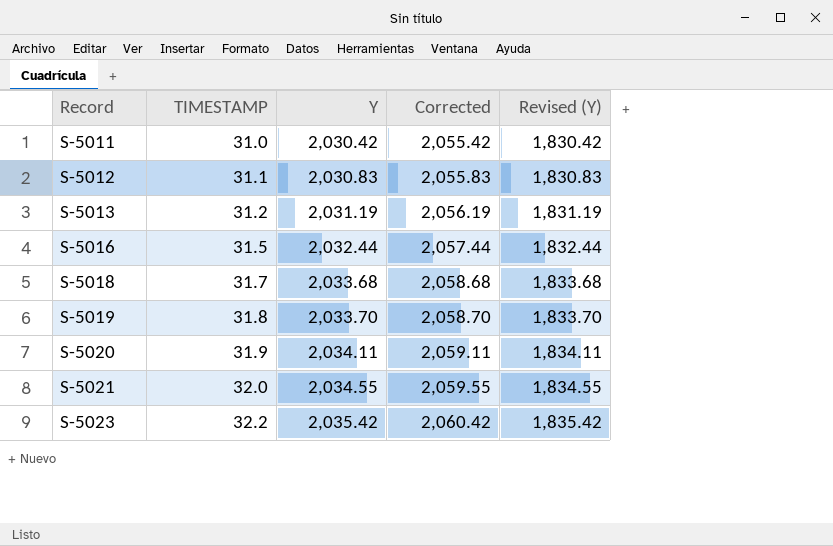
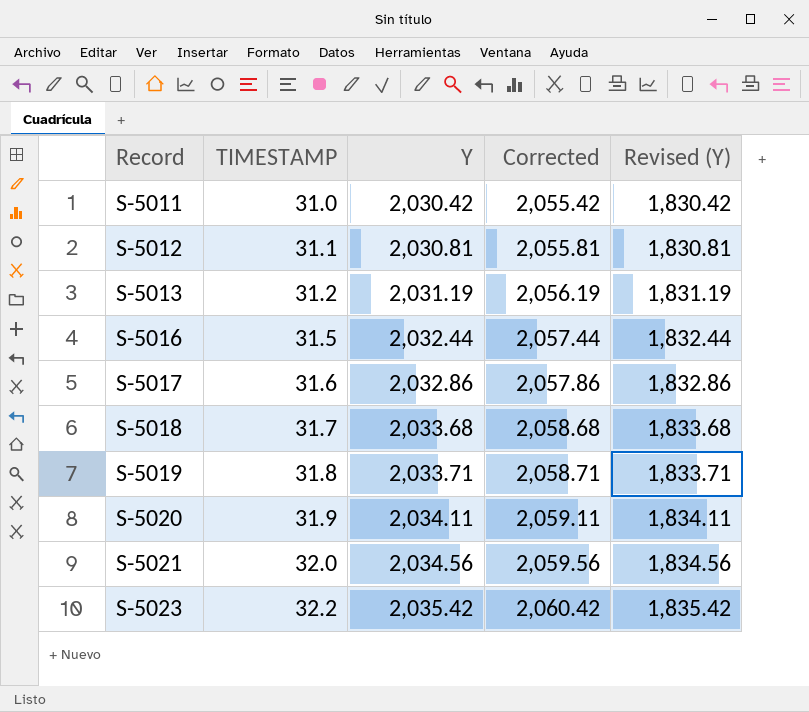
S-5012 | Y: 2,030.83 -> 2,030.81
S-5012 | Corrected: 2,055.83 -> 2,055.81
S-5012 | Revised (Y): 1,830.83 -> 1,830.81
row S-5017: none -> 31.6 | 2,032.86 | 2,057.86 | 1,832.86
S-5019 | Y: 2,033.70 -> 2,033.71
S-5019 | Corrected: 2,058.70 -> 2,058.71
S-5019 | Revised (Y): 1,833.70 -> 1,833.71
S-5021 | Y: 2,034.55 -> 2,034.56
S-5021 | Corrected: 2,059.55 -> 2,059.56
S-5021 | Revised (Y): 1,834.55 -> 1,834.56

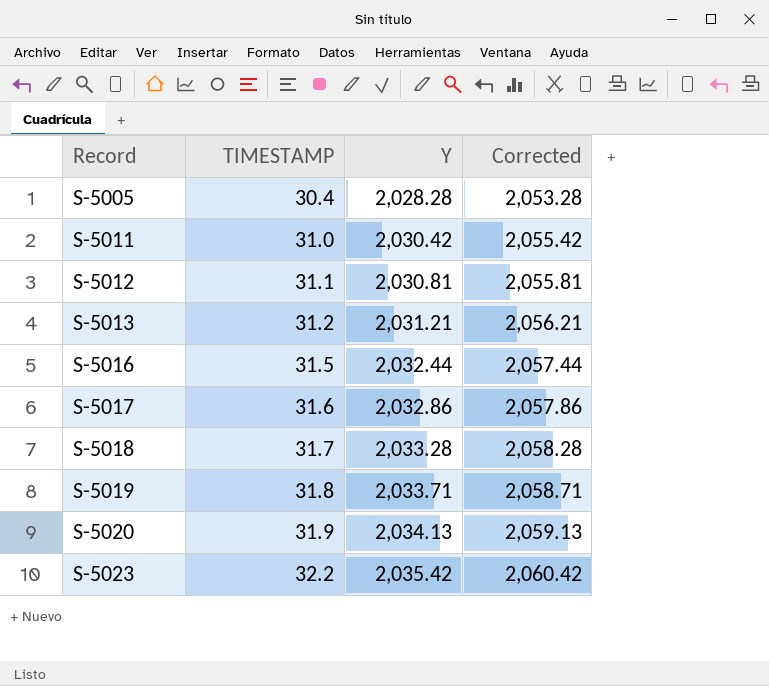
column Revised (Y) | formula: [Y] - 200 -> none
row S-5021: 32.0 | 2,034.56 | 2,059.56 | 1,834.56 -> none
row S-5005: none -> 30.4 | 2,028.28 | 2,053.28
S-5013 | Y: 2,031.19 -> 2,031.21
S-5013 | Corrected: 2,056.19 -> 2,056.21
S-5018 | Y: 2,033.68 -> 2,033.28
S-5018 | Corrected: 2,058.68 -> 2,058.28
S-5020 | Y: 2,034.11 -> 2,034.13
S-5020 | Corrected: 2,059.11 -> 2,059.13

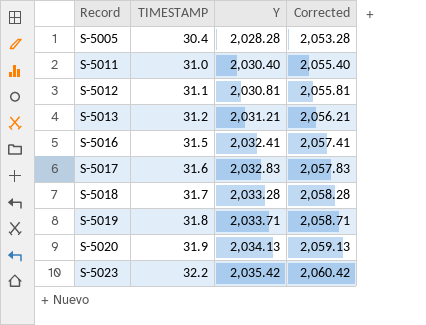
S-5011 | Y: 2,030.42 -> 2,030.40
S-5011 | Corrected: 2,055.42 -> 2,055.40
S-5016 | Y: 2,032.44 -> 2,032.41
S-5016 | Corrected: 2,057.44 -> 2,057.41
S-5017 | Y: 2,032.86 -> 2,032.83
S-5017 | Corrected: 2,057.86 -> 2,057.83

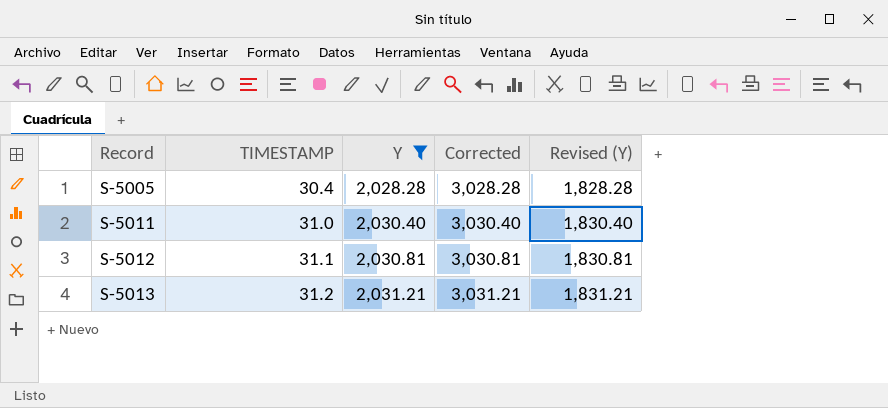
filter: none -> Y <= 2,031.21
column Corrected | formula: [Y] + 25 -> [Y] + 1000
column Revised (Y) | formula: none -> [Y] - 200

